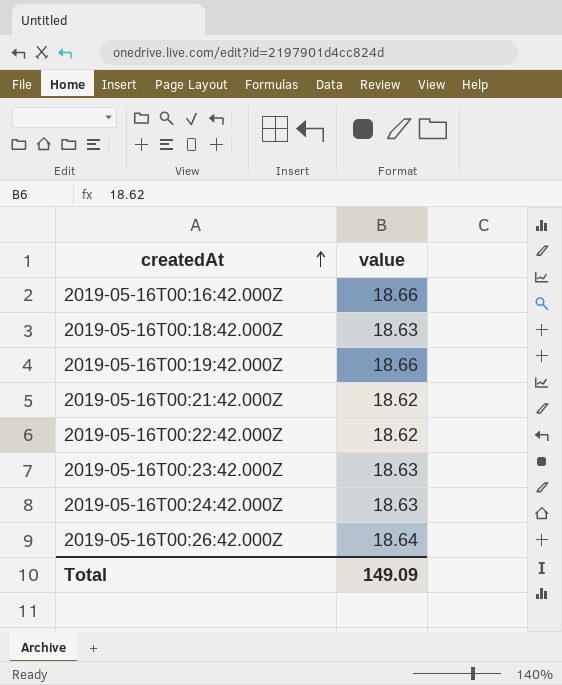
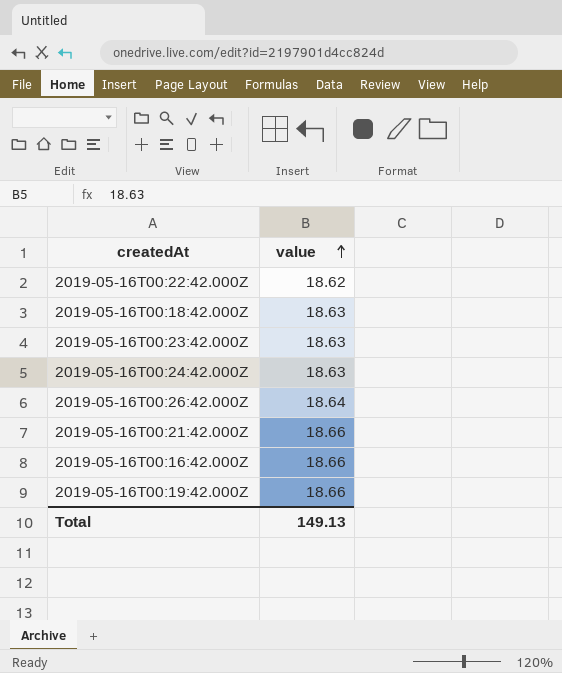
row order: createdAt ascending -> value ascending
2019-05-16T00:21:42.000Z | value: 18.62 -> 18.66
Total | value: 149.09 -> 149.13

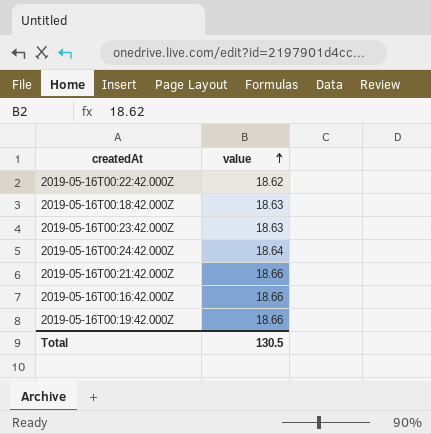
row 2019-05-16T00:26:42.000Z: 18.64 -> none
2019-05-16T00:24:42.000Z | value: 18.63 -> 18.64
Total | value: 149.13 -> 130.5

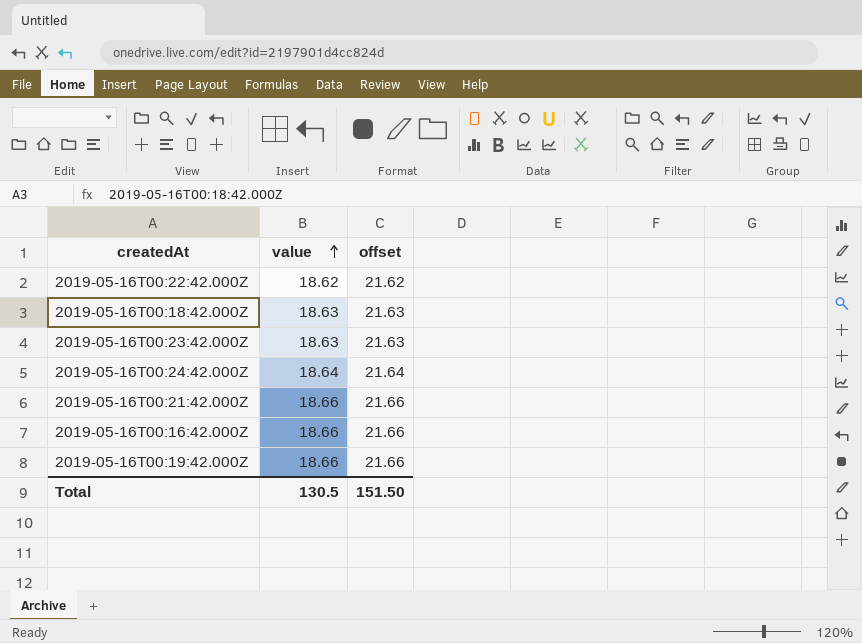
column offset | formula: none -> [value] + 3

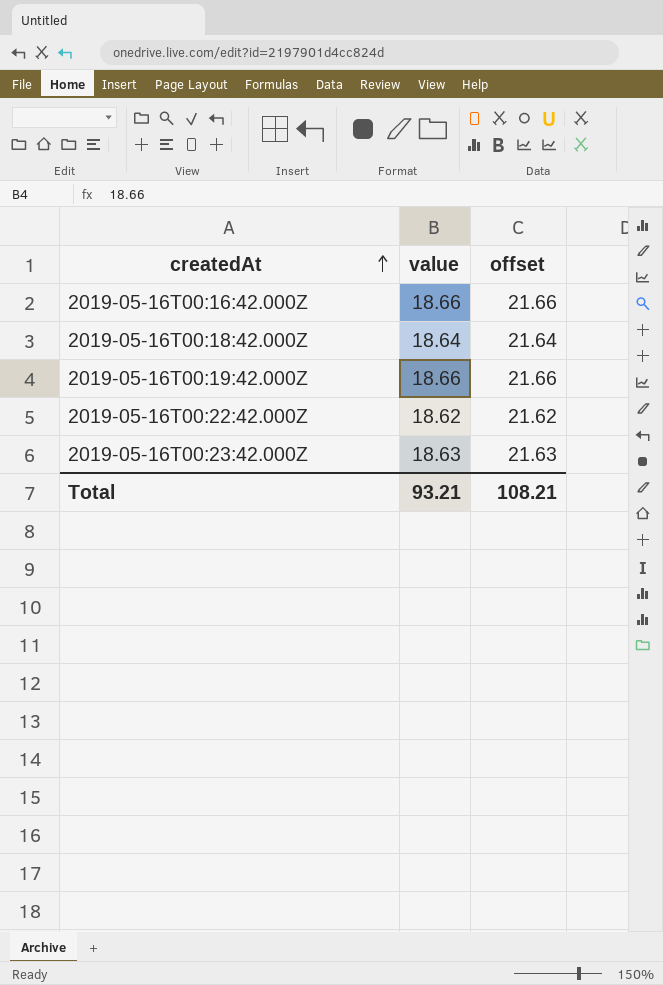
row order: value ascending -> createdAt ascending
row 2019-05-16T00:24:42.000Z: 18.64 | 21.64 -> none
row 2019-05-16T00:21:42.000Z: 18.66 | 21.66 -> none
2019-05-16T00:18:42.000Z | value: 18.63 -> 18.64
2019-05-16T00:18:42.000Z | offset: 21.63 -> 21.64
Total | value: 130.5 -> 93.21
Total | offset: 151.50 -> 108.21

